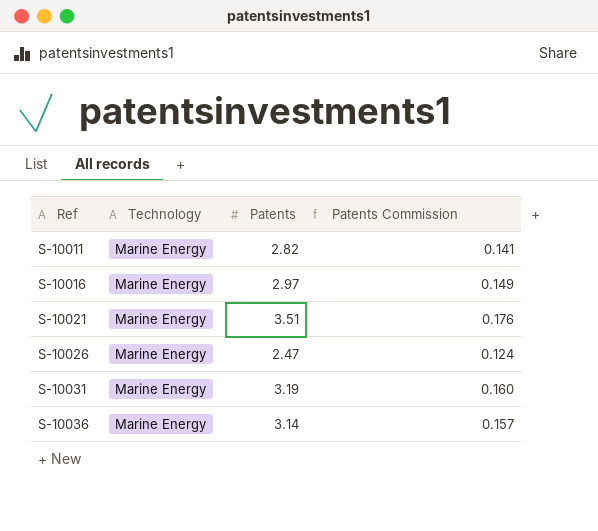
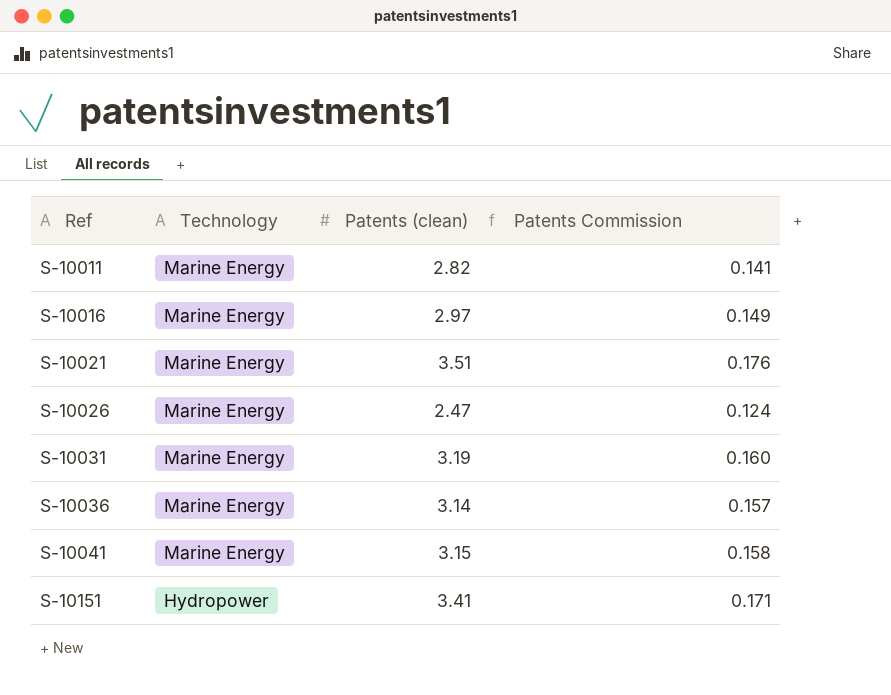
column name: Patents -> Patents (clean)
row S-10041: none -> Marine Energy | 3.15 | 0.158
row S-10151: none -> Hydropower | 3.41 | 0.171

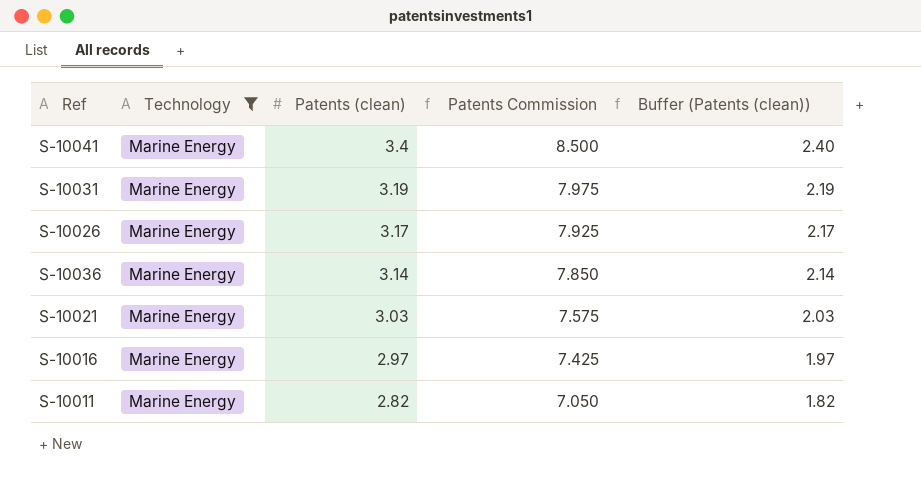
filter: none -> Technology = Marine Energy
row order: Ref ascending -> Patents (clean) descending
column Patents Commission | formula: [Patents (clean)] * 0.05 -> [Patents (clean)] * 2.5
column Buffer (Patents (clean)) | formula: none -> [Patents (clean)] - 1
S-10041 | Patents (clean): 3.15 -> 3.4
S-10026 | Patents (clean): 2.47 -> 3.17
S-10021 | Patents (clean): 3.51 -> 3.03

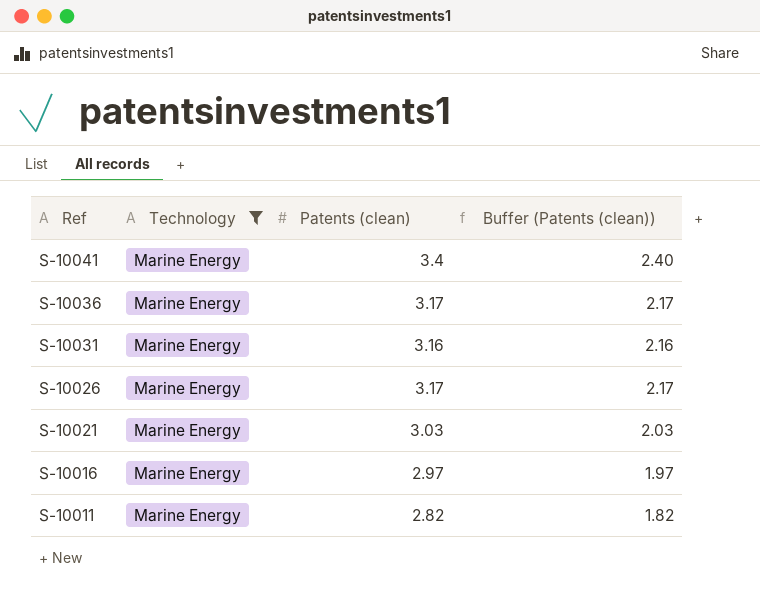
row order: Patents (clean) descending -> Ref descending
column Patents Commission | formula: [Patents (clean)] * 2.5 -> none
S-10036 | Patents (clean): 3.14 -> 3.17
S-10036 | Buffer (Patents (clean)): 2.14 -> 2.17
S-10031 | Patents (clean): 3.19 -> 3.16
S-10031 | Buffer (Patents (clean)): 2.19 -> 2.16

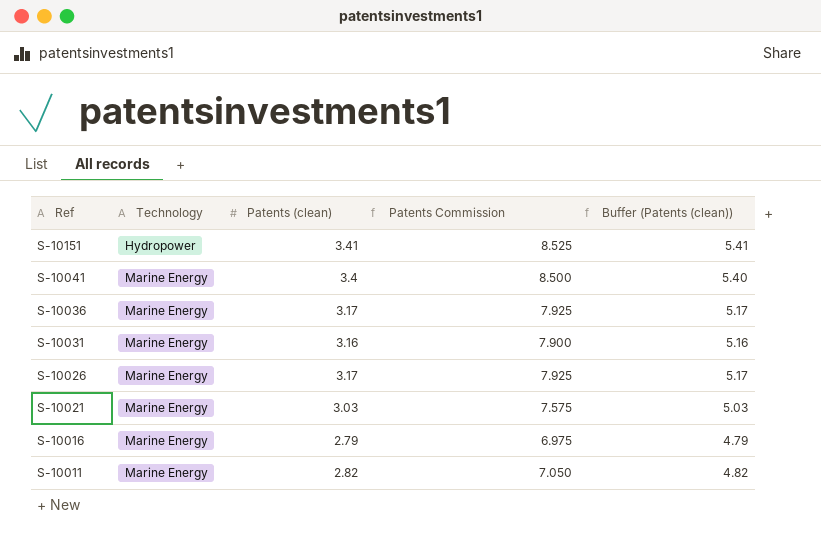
filter: Technology = Marine Energy -> none
column Patents Commission | formula: none -> [Patents (clean)] * 2.5
column Buffer (Patents (clean)) | formula: [Patents (clean)] - 1 -> [Patents (clean)] + 2
S-10016 | Patents (clean): 2.97 -> 2.79

